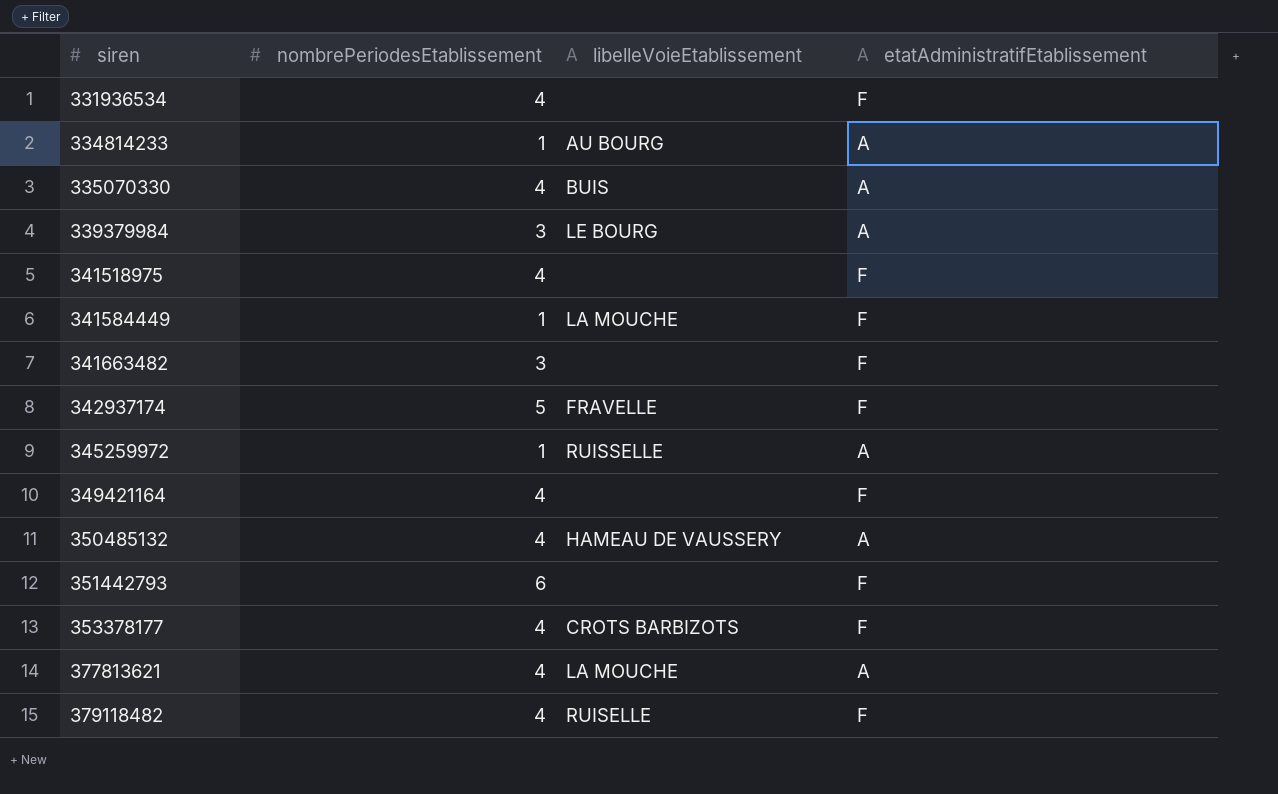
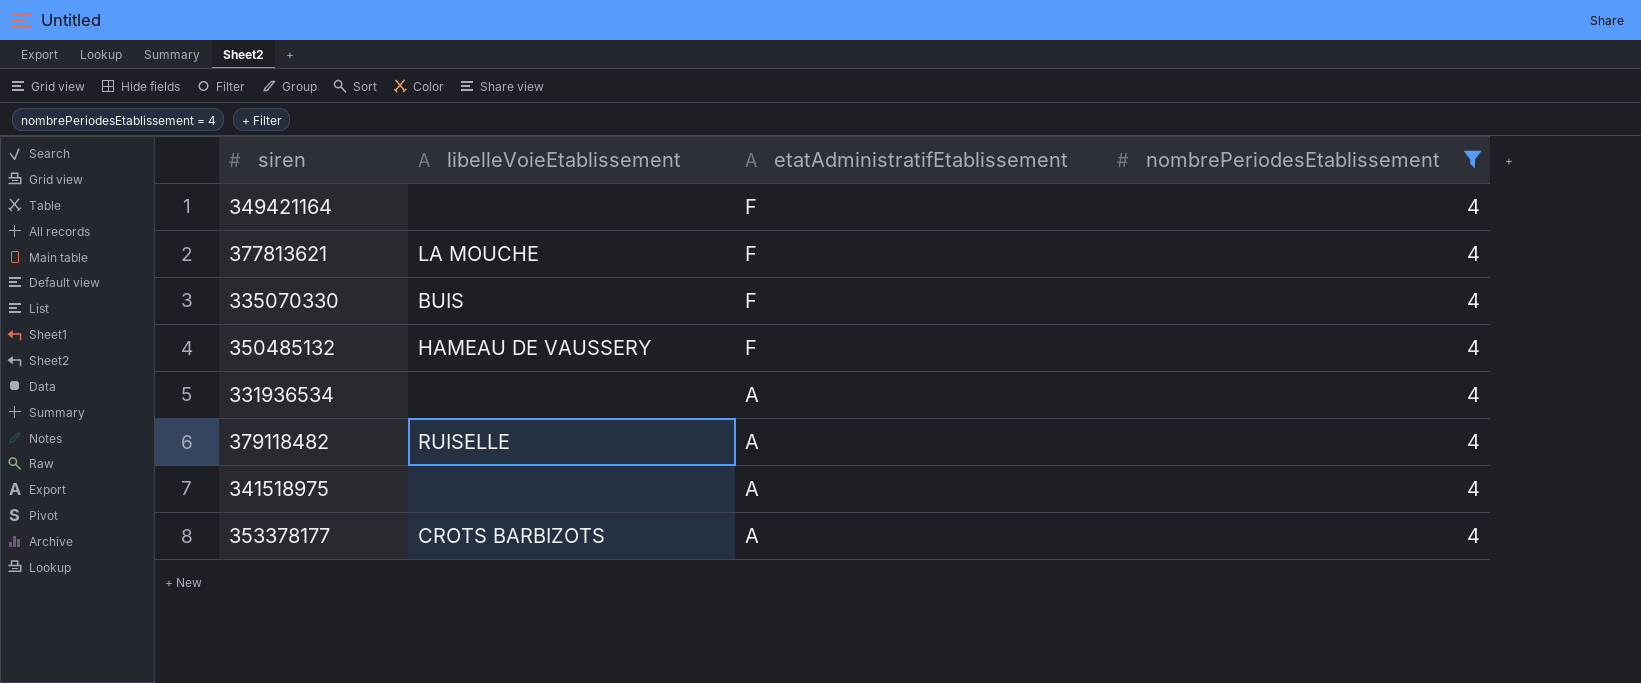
filter: none -> nombrePeriodesEtablissement = 4
row order: siren ascending -> etatAdministratifEtablissement descending
column nombrePeriodesEtablissement | position: 2 -> 4
377813621 | etatAdministratifEtablissement: A -> F
335070330 | etatAdministratifEtablissement: A -> F
350485132 | etatAdministratifEtablissement: A -> F
331936534 | etatAdministratifEtablissement: F -> A
379118482 | etatAdministratifEtablissement: F -> A
341518975 | etatAdministratifEtablissement: F -> A
353378177 | etatAdministratifEtablissement: F -> A

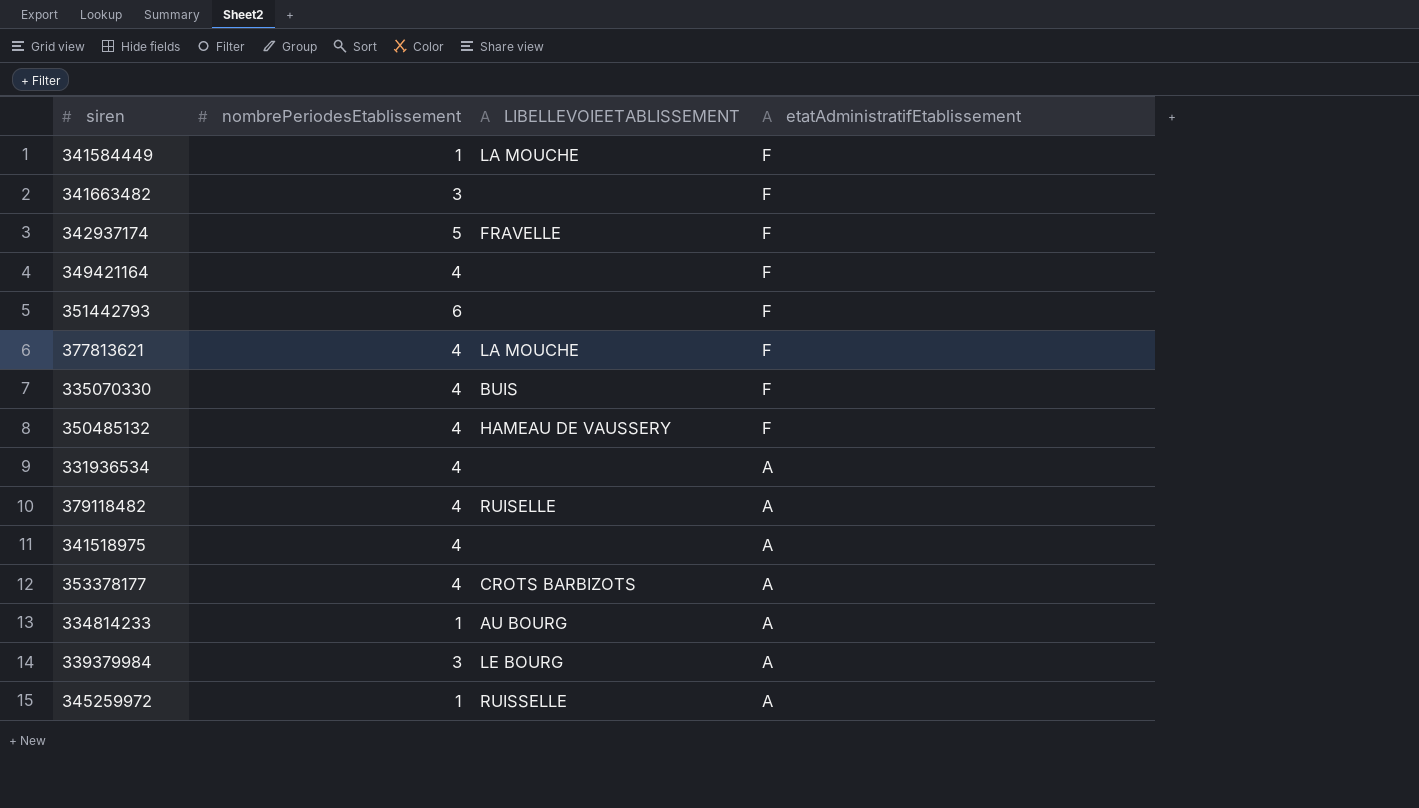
filter: nombrePeriodesEtablissement = 4 -> none
column nombrePeriodesEtablissement | position: 4 -> 2
column name: libelleVoieEtablissement -> LIBELLEVOIEETABLISSEMENT

